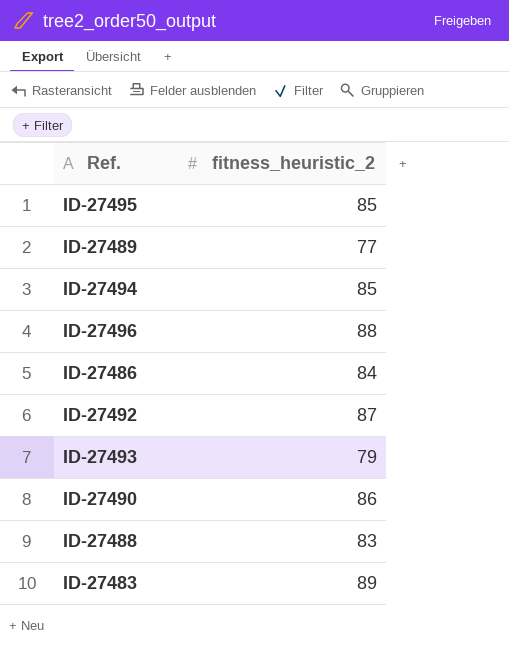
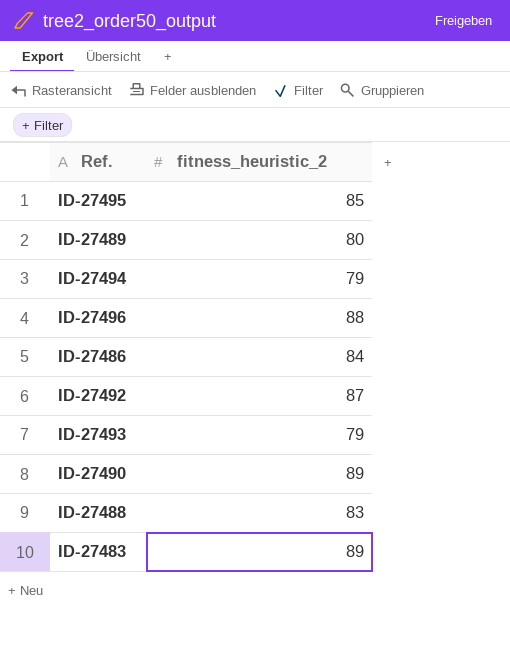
ID-27489 | fitness_heuristic_2: 77 -> 80
ID-27494 | fitness_heuristic_2: 85 -> 79
ID-27490 | fitness_heuristic_2: 86 -> 89

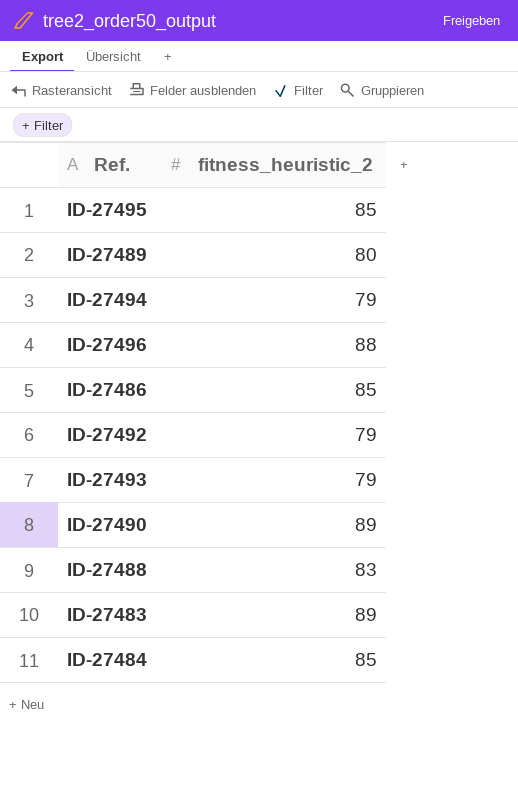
ID-27486 | fitness_heuristic_2: 84 -> 85
ID-27492 | fitness_heuristic_2: 87 -> 79
row ID-27484: none -> 85

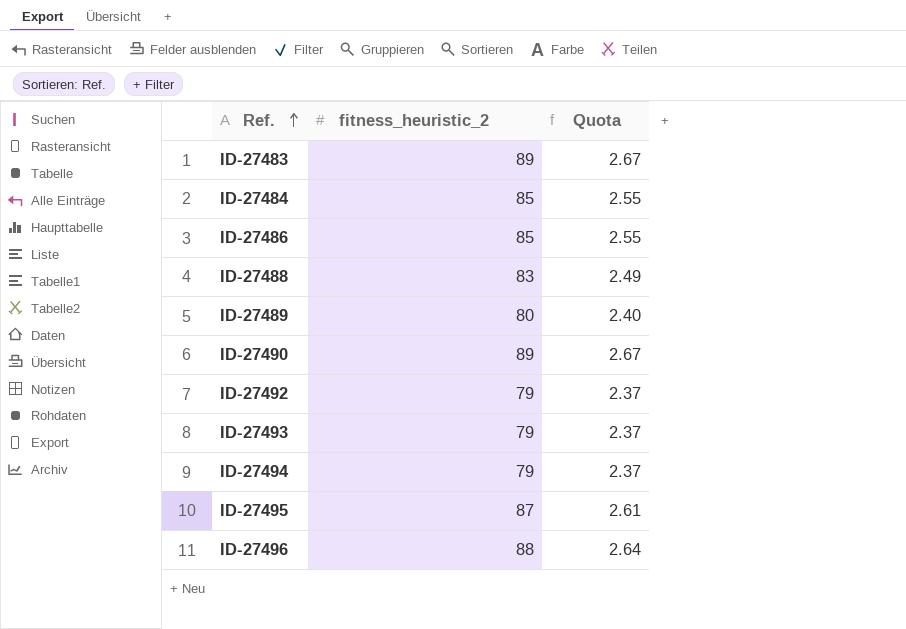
row order: none -> Ref. ascending
column Quota | formula: none -> [fitness_heuristic_2] * 0.03
ID-27495 | fitness_heuristic_2: 85 -> 87

